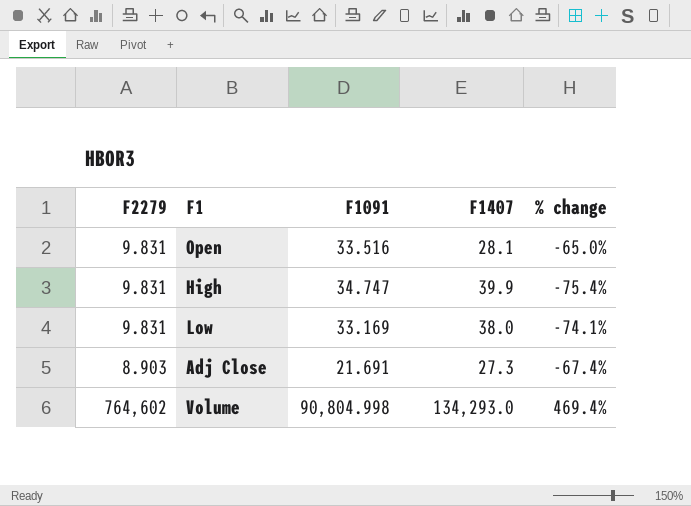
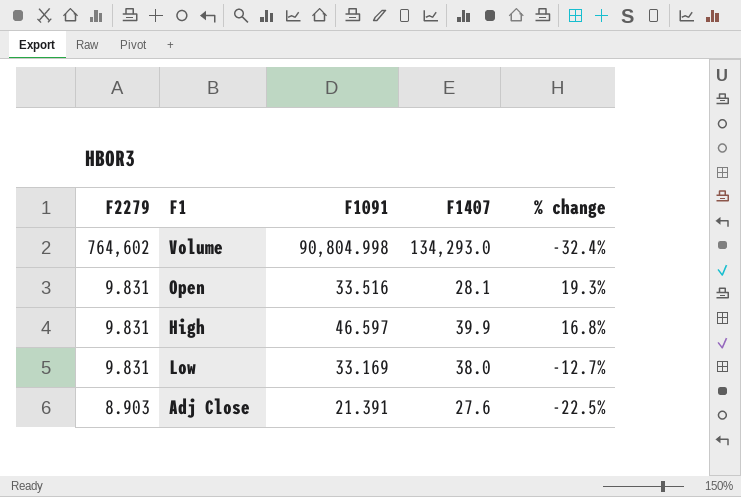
row order: none -> F2279 descending
column % change | formula: ([F2279] - [F1407]) / [F1407] -> ([F1091] - [F1407]) / [F1407]
High | F1091: 34.747 -> 46.597
Adj Close | F1091: 21.691 -> 21.391
Adj Close | F1407: 27.3 -> 27.6

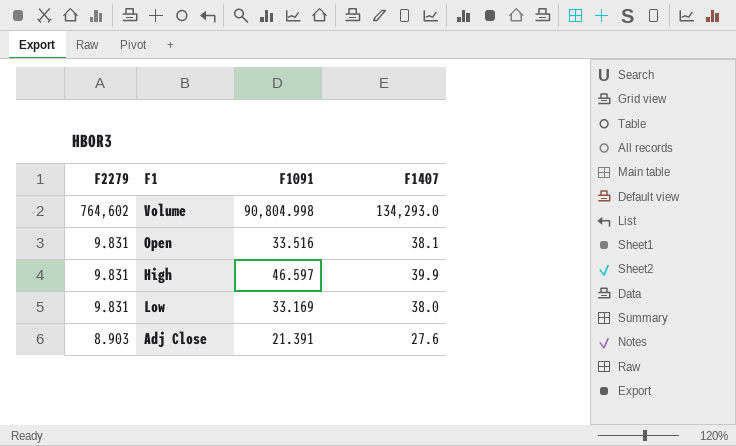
column % change | formula: ([F1091] - [F1407]) / [F1407] -> none
Open | F1407: 28.1 -> 38.1

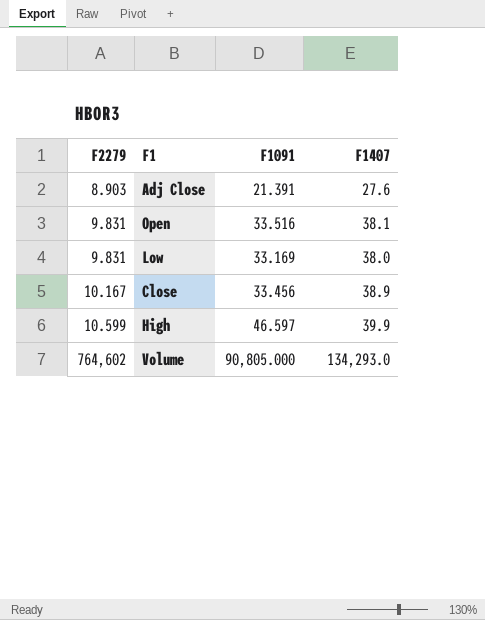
row order: F2279 descending -> F2279 ascending
row Close: none -> 10.167 | 33.456 | 38.9
High | F2279: 9.831 -> 10.599
Volume | F1091: 90,804.998 -> 90,805.000

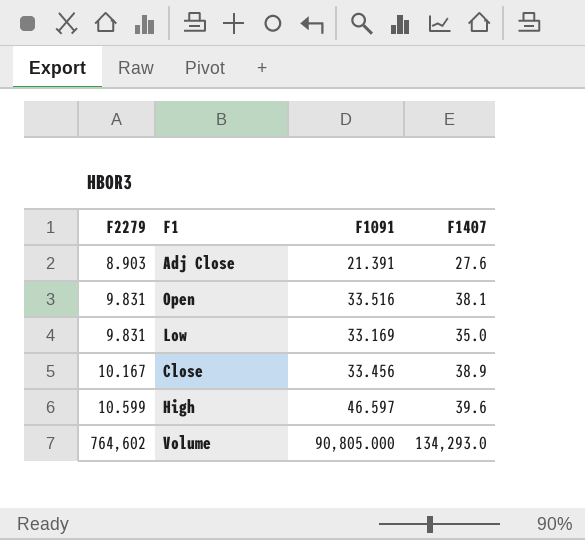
Low | F1407: 38.0 -> 35.0
High | F1407: 39.9 -> 39.6

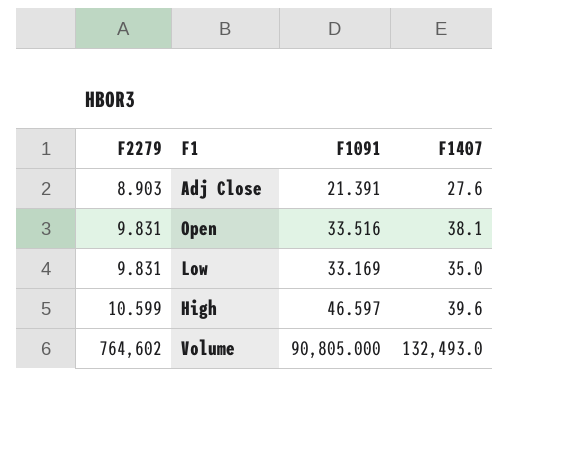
row Close: 10.167 | 33.456 | 38.9 -> none
Volume | F1407: 134,293.0 -> 132,493.0

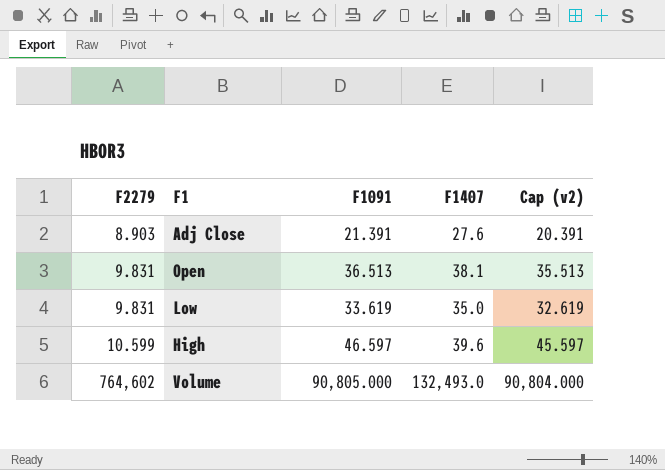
column Cap (v2) | formula: none -> [F1091] - 1
Open | F1091: 33.516 -> 36.513
Low | F1091: 33.169 -> 33.619

